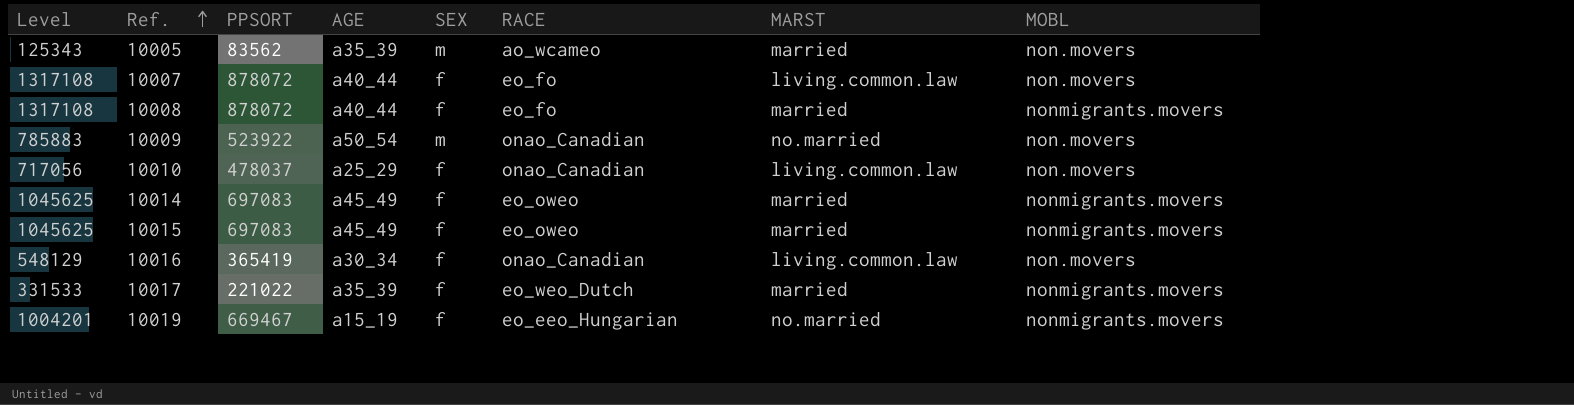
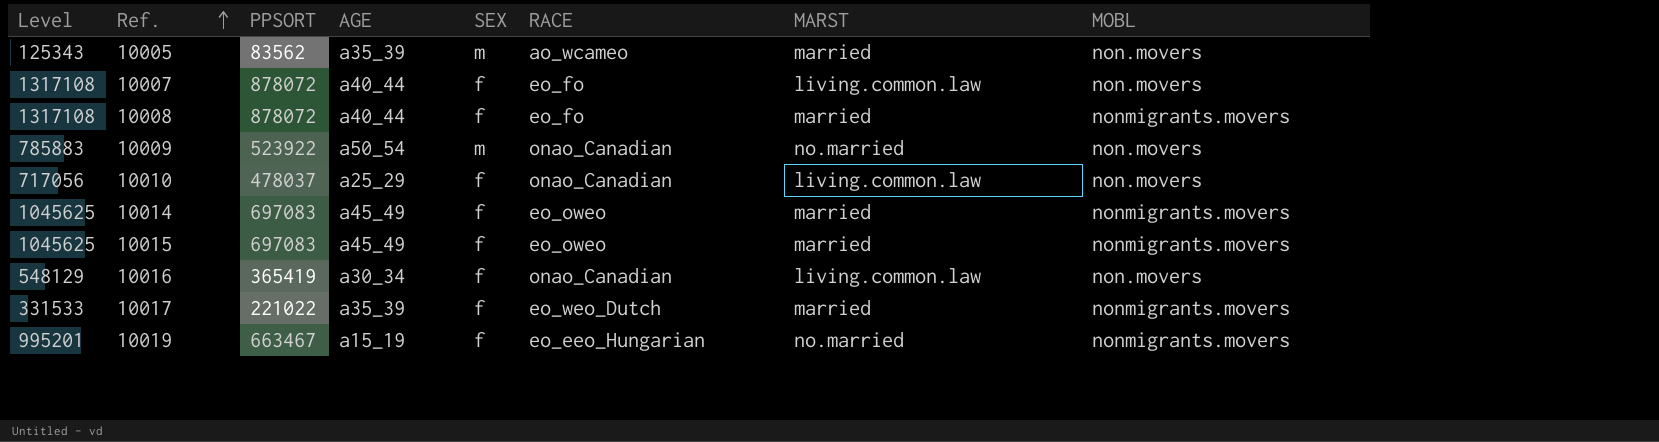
10019 | Level: 1004201 -> 995201
10019 | PPSORT: 669467 -> 663467

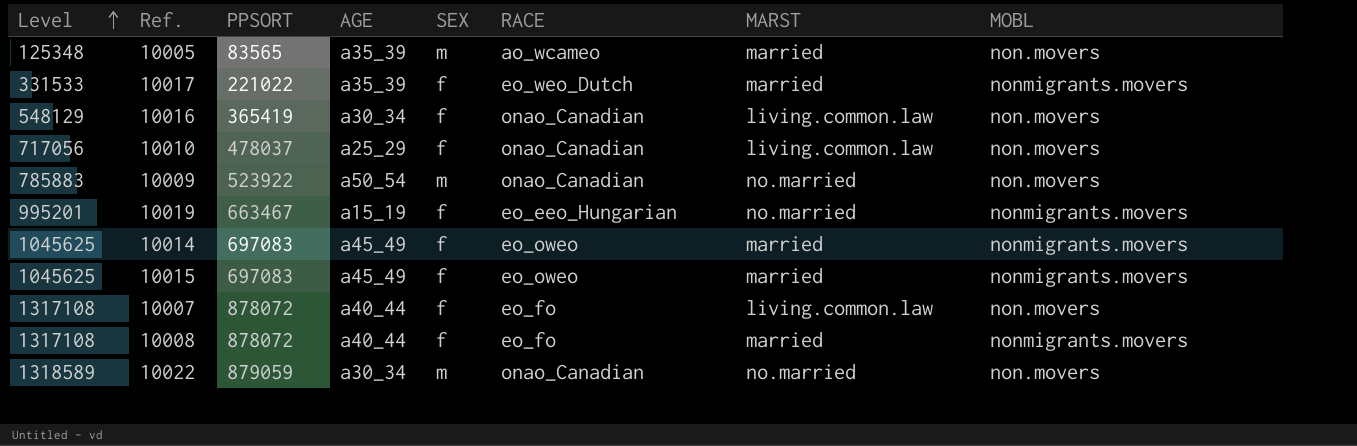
row order: Ref. ascending -> Level ascending
10005 | Level: 125343 -> 125348
10005 | PPSORT: 83562 -> 83565
row 10022: none -> 1318589 | 879059 | a30_34 | m | onao_Canadian | no.married | non.movers

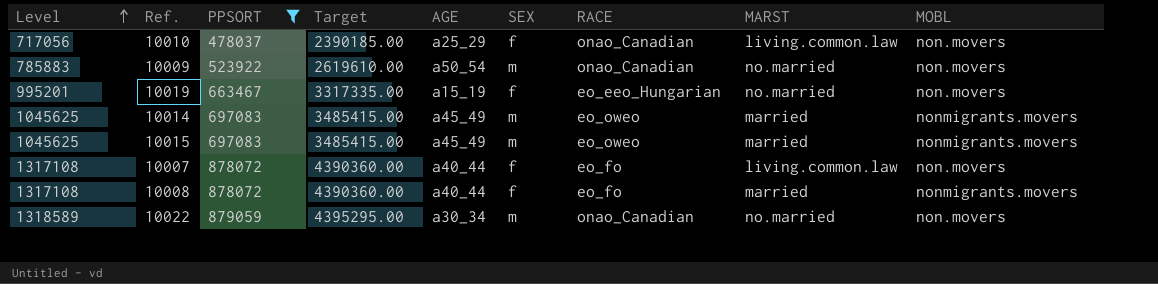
filter: none -> PPSORT >= 478037
column Target | formula: none -> [PPSORT] * 5
10019 | MOBL: nonmigrants.movers -> non.movers
10014 | SEX: f -> m
10015 | SEX: f -> m

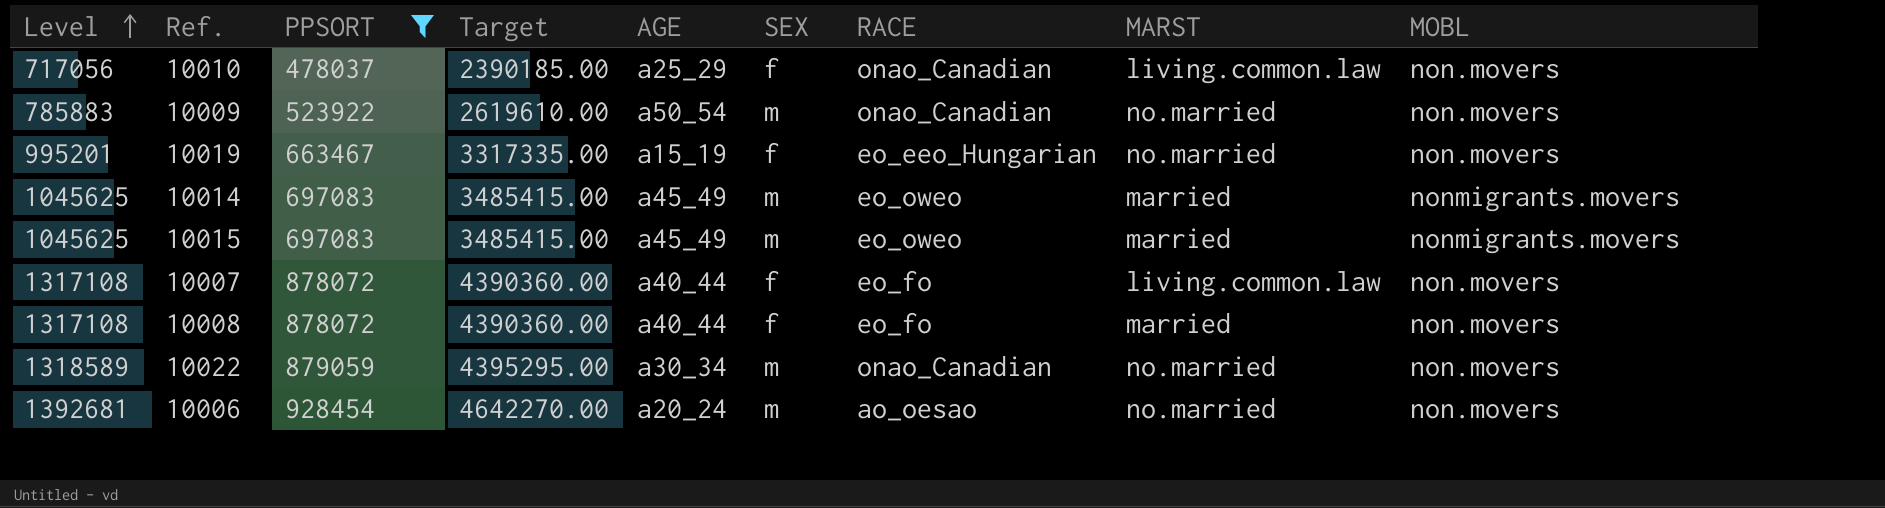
10008 | MOBL: nonmigrants.movers -> non.movers
row 10006: none -> 1392681 | 928454 | 4642270.00 | a20_24 | m | ao_oesao | no.married | non.movers

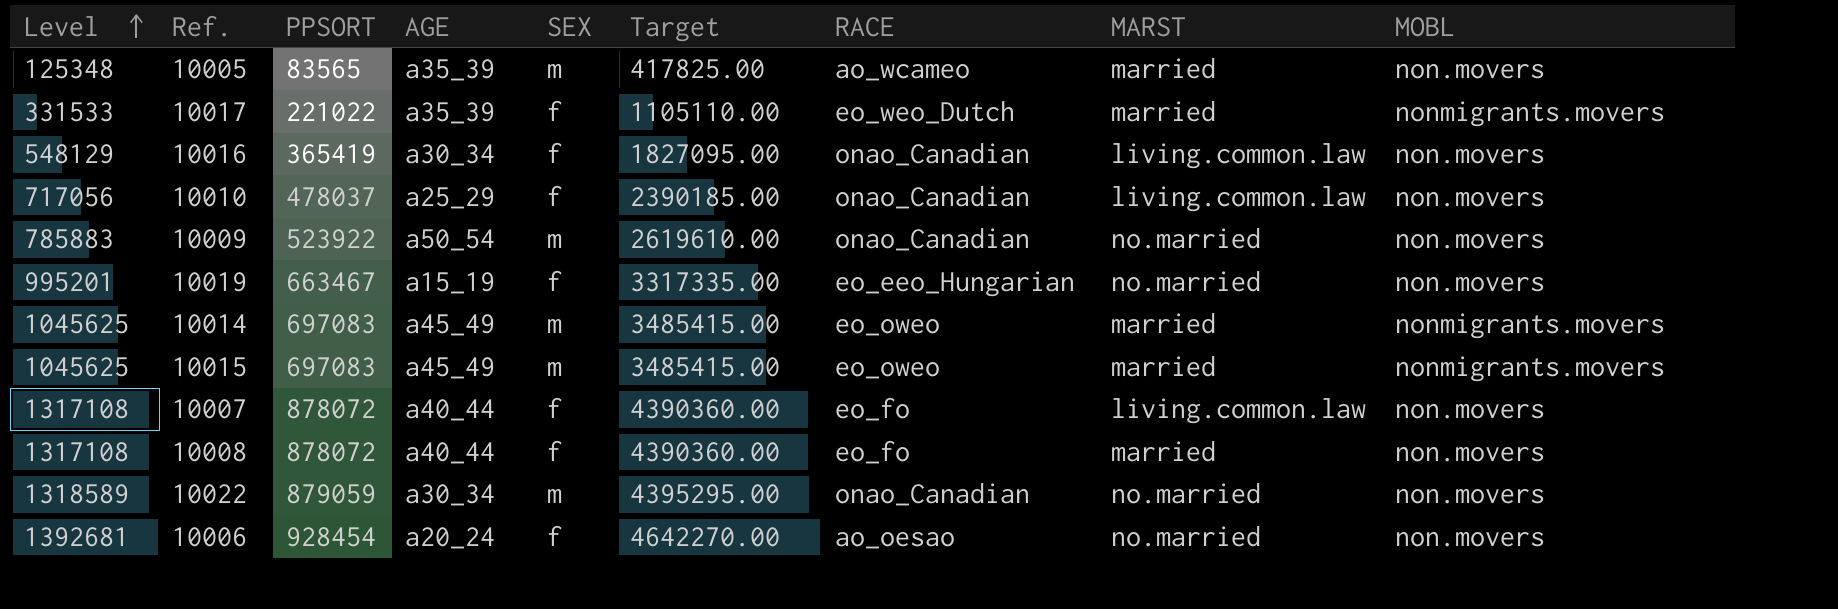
filter: PPSORT >= 478037 -> none
column Target | position: 4 -> 6
10006 | SEX: m -> f

